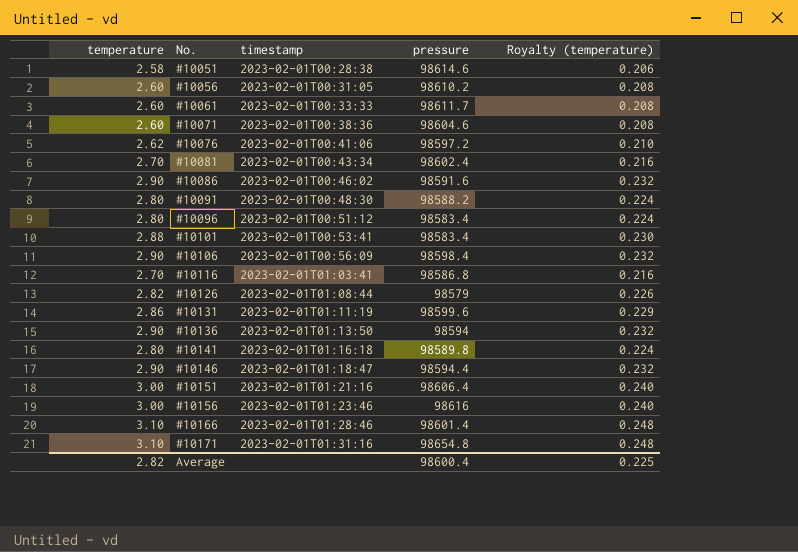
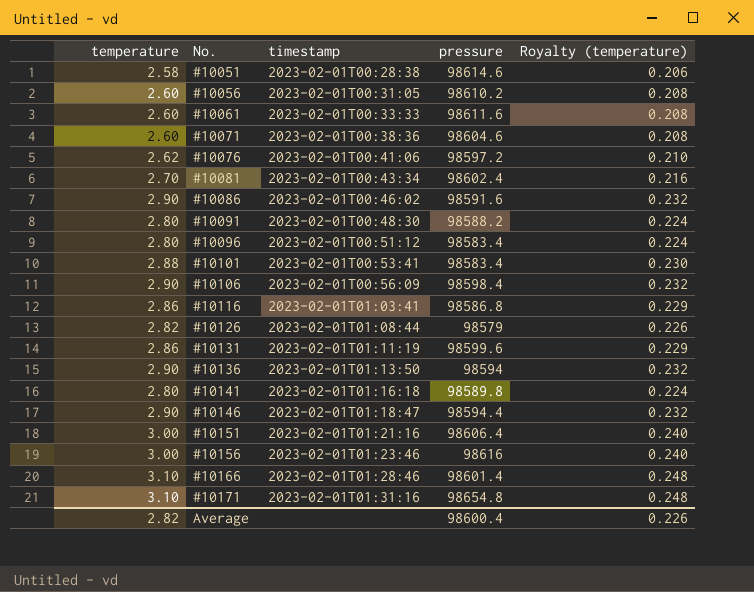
#10061 | pressure: 98611.7 -> 98611.6
#10116 | temperature: 2.70 -> 2.86
#10116 | Royalty (temperature): 0.216 -> 0.229
Average | Royalty (temperature): 0.225 -> 0.226

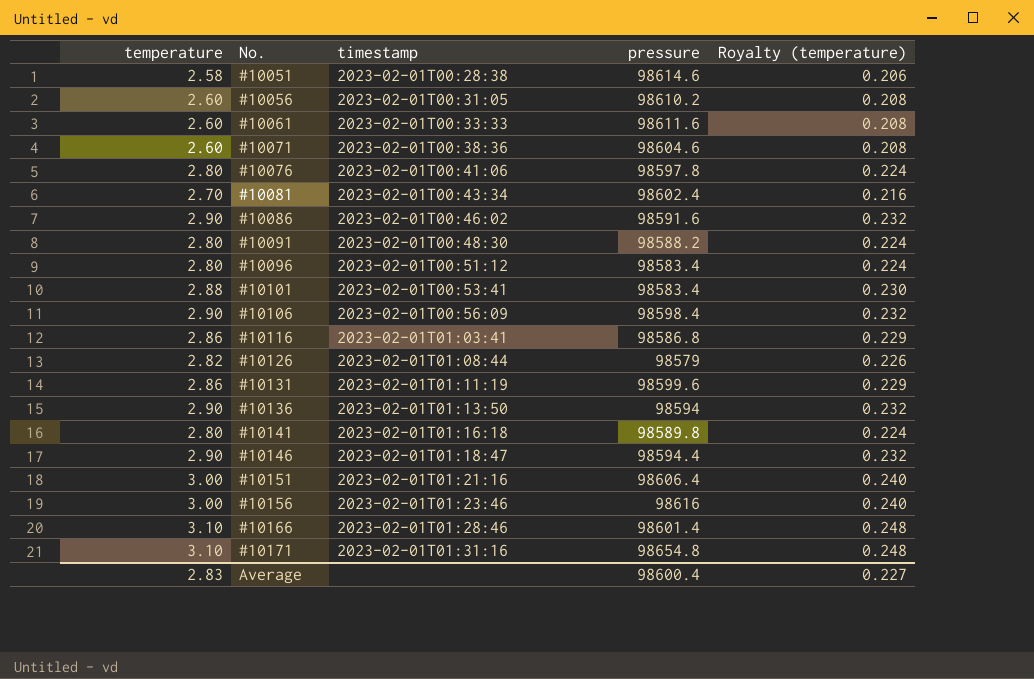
#10076 | temperature: 2.62 -> 2.80
#10076 | pressure: 98597.2 -> 98597.8
#10076 | Royalty (temperature): 0.210 -> 0.224
Average | temperature: 2.82 -> 2.83
Average | Royalty (temperature): 0.226 -> 0.227

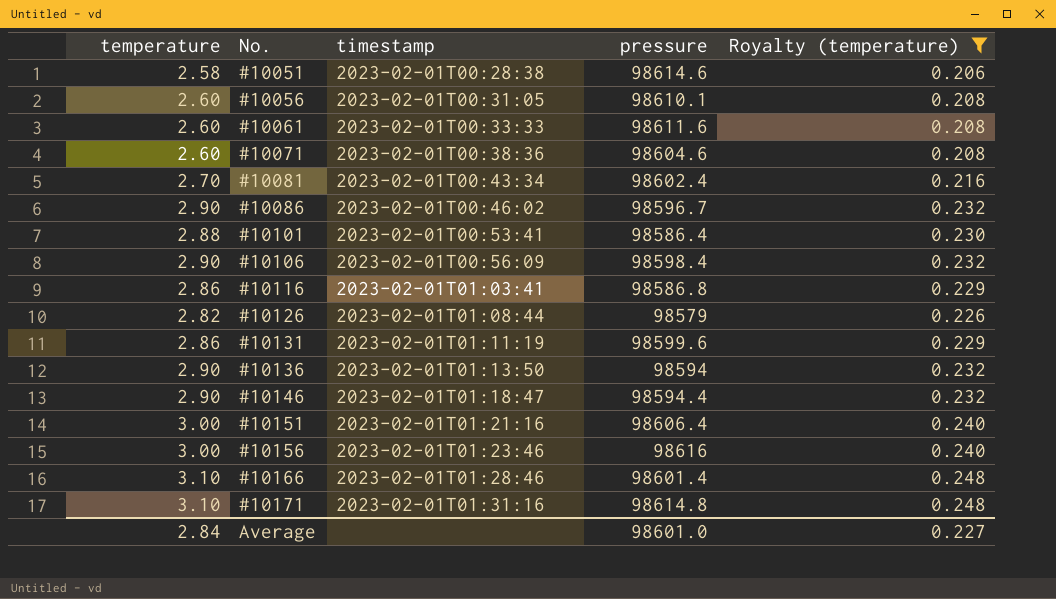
filter: none -> Royalty (temperature) != 0.224
#10056 | pressure: 98610.2 -> 98610.1
#10086 | pressure: 98591.6 -> 98596.7
#10101 | pressure: 98583.4 -> 98586.4
#10171 | pressure: 98654.8 -> 98614.8
Average | temperature: 2.83 -> 2.84
Average | pressure: 98600.4 -> 98601.0

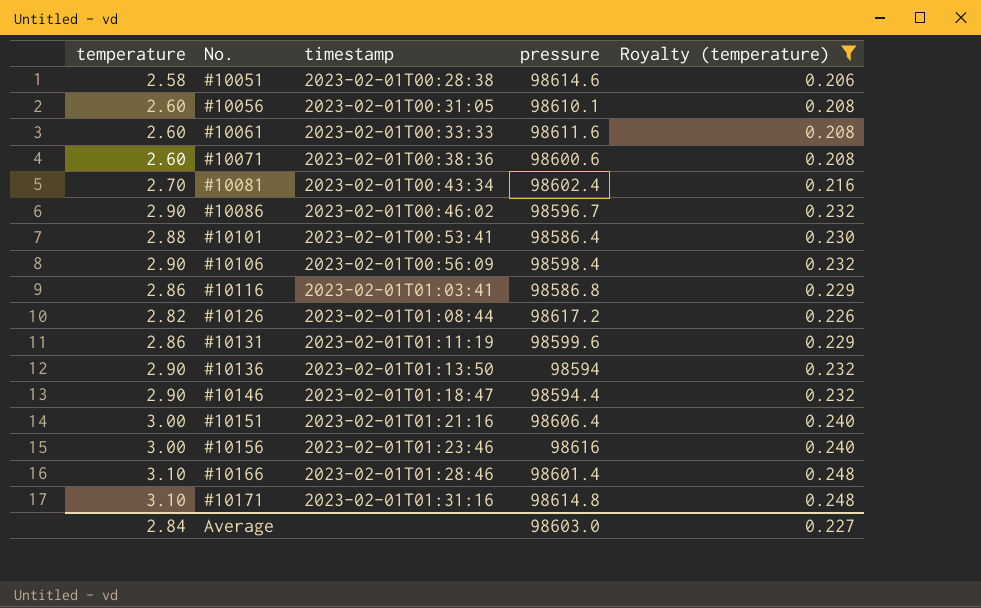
#10071 | pressure: 98604.6 -> 98600.6
#10126 | pressure: 98579 -> 98617.2
Average | pressure: 98601.0 -> 98603.0

